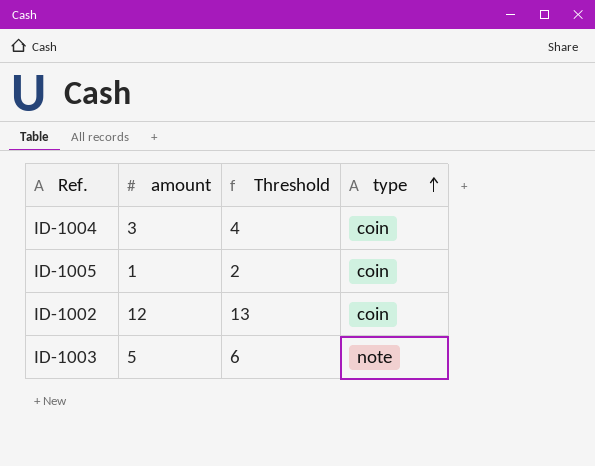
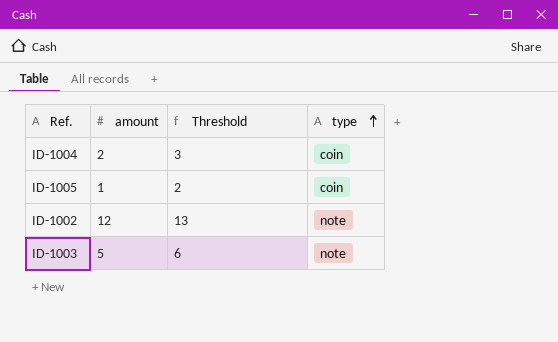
ID-1004 | amount: 3 -> 2
ID-1004 | Threshold: 4 -> 3
ID-1002 | type: coin -> note

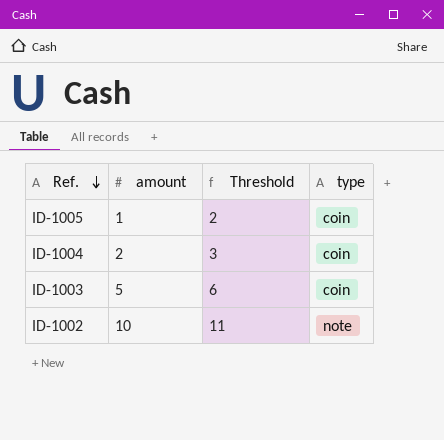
row order: type ascending -> Ref. descending
ID-1003 | type: note -> coin
ID-1002 | amount: 12 -> 10
ID-1002 | Threshold: 13 -> 11

